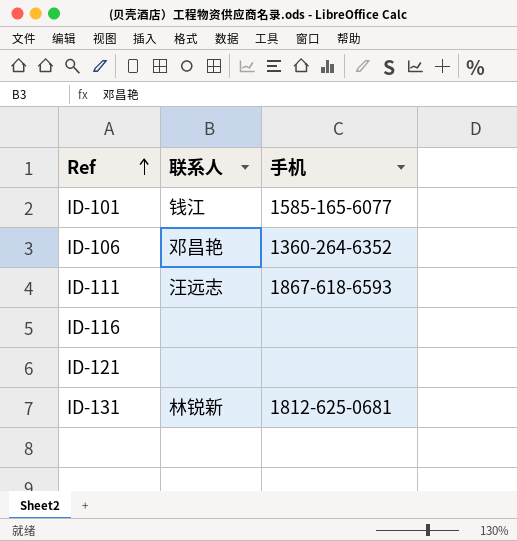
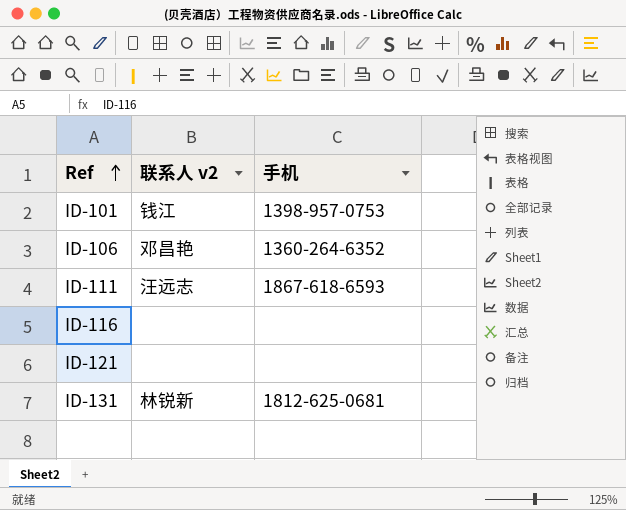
column name: 联系人 -> 联系人 v2
ID-101 | 手机: 1585-165-6077 -> 1398-957-0753

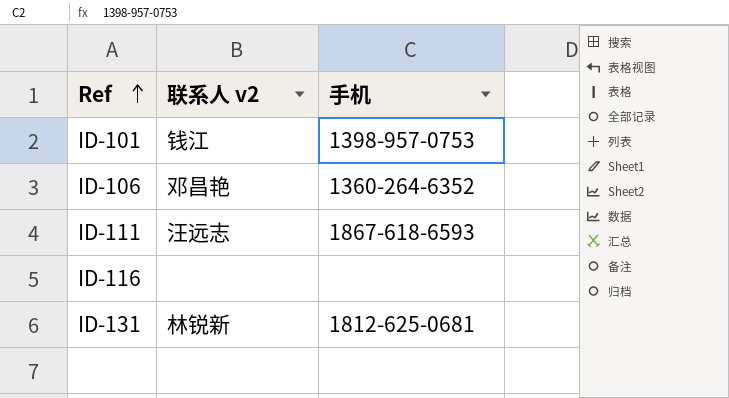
row ID-121: none | none -> none

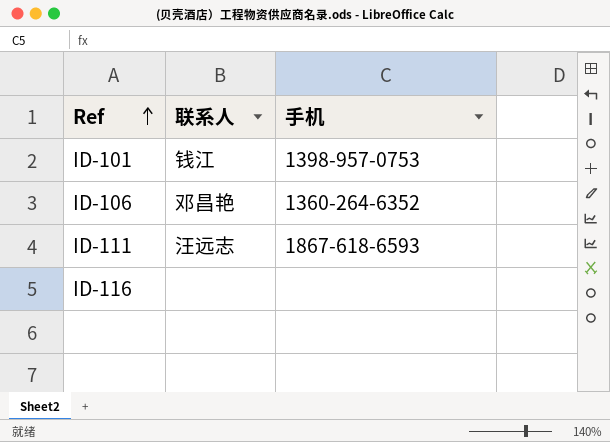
column name: 联系人 v2 -> 联系人
row ID-131: 林锐新 | 1812-625-0681 -> none

